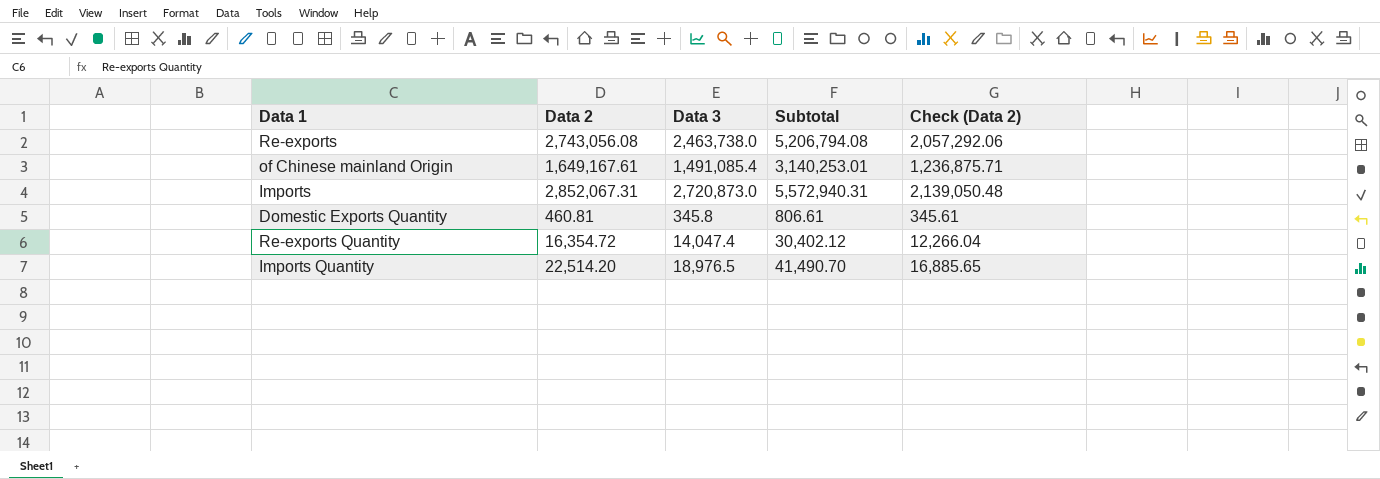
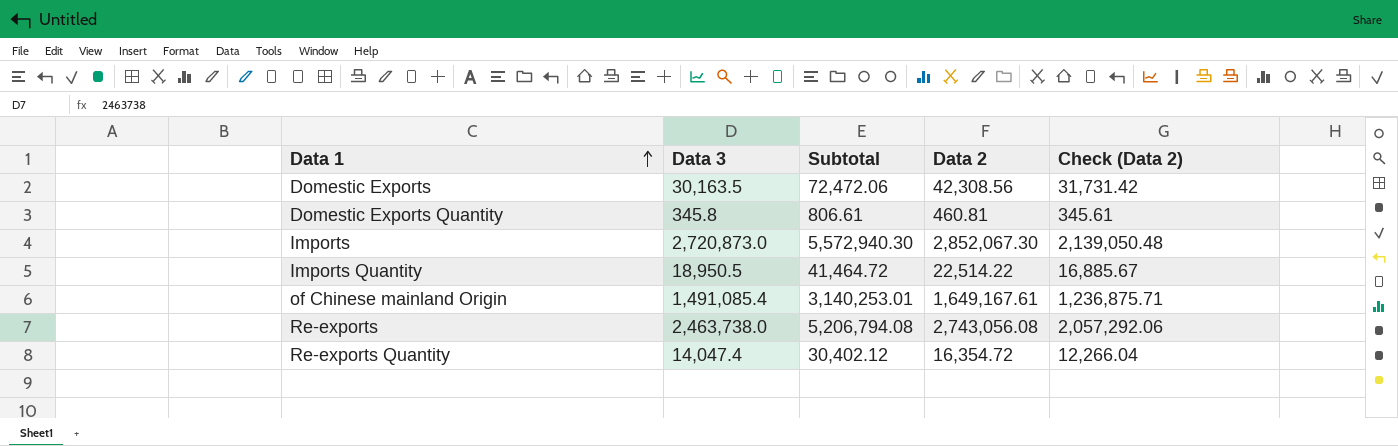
row order: none -> Data 1 ascending
column Data 2 | position: 2 -> 4
row Domestic Exports: none -> 30,163.5 | 72,472.06 | 42,308.56 | 31,731.42
Imports | Subtotal: 5,572,940.31 -> 5,572,940.30
Imports | Data 2: 2,852,067.31 -> 2,852,067.30
Imports Quantity | Data 3: 18,976.5 -> 18,950.5
Imports Quantity | Subtotal: 41,490.70 -> 41,464.72
Imports Quantity | Data 2: 22,514.20 -> 22,514.22
Imports Quantity | Check (Data 2): 16,885.65 -> 16,885.67

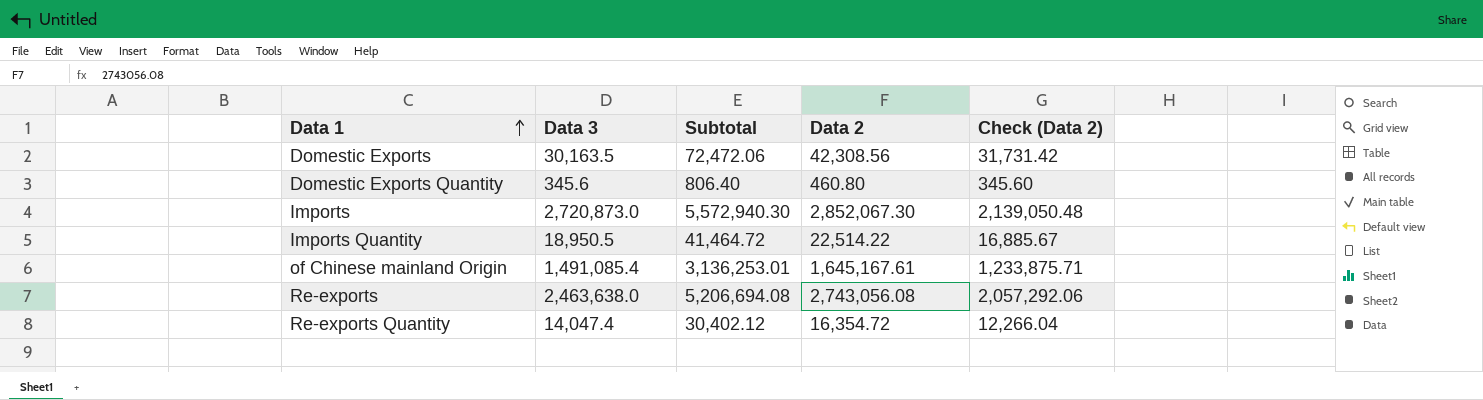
Domestic Exports Quantity | Data 3: 345.8 -> 345.6
Domestic Exports Quantity | Subtotal: 806.61 -> 806.40
Domestic Exports Quantity | Data 2: 460.81 -> 460.80
Domestic Exports Quantity | Check (Data 2): 345.61 -> 345.60
of Chinese mainland Origin | Subtotal: 3,140,253.01 -> 3,136,253.01
of Chinese mainland Origin | Data 2: 1,649,167.61 -> 1,645,167.61
of Chinese mainland Origin | Check (Data 2): 1,236,875.71 -> 1,233,875.71
Re-exports | Data 3: 2,463,738.0 -> 2,463,638.0
Re-exports | Subtotal: 5,206,794.08 -> 5,206,694.08

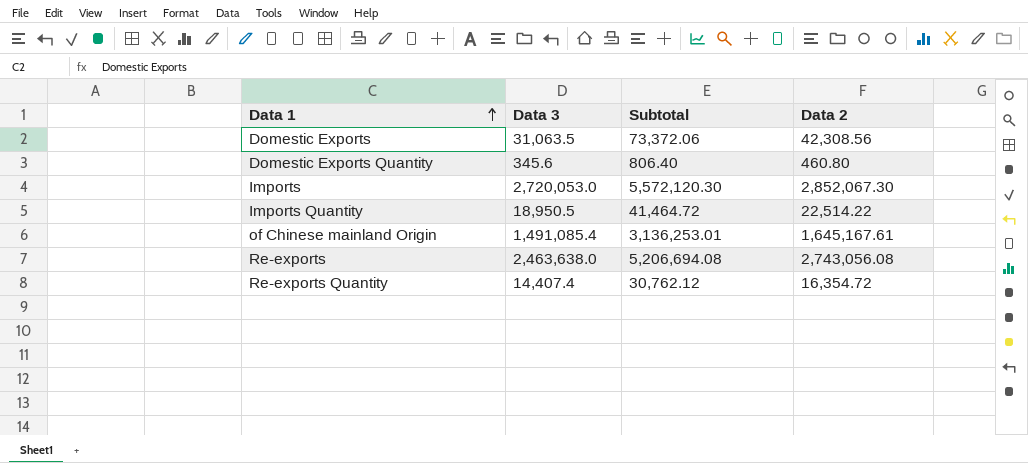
column Check (Data 2) | formula: [Data 2] * 0.75 -> none
Domestic Exports | Data 3: 30,163.5 -> 31,063.5
Domestic Exports | Subtotal: 72,472.06 -> 73,372.06
Imports | Data 3: 2,720,873.0 -> 2,720,053.0
Imports | Subtotal: 5,572,940.30 -> 5,572,120.30
Re-exports Quantity | Data 3: 14,047.4 -> 14,407.4
Re-exports Quantity | Subtotal: 30,402.12 -> 30,762.12

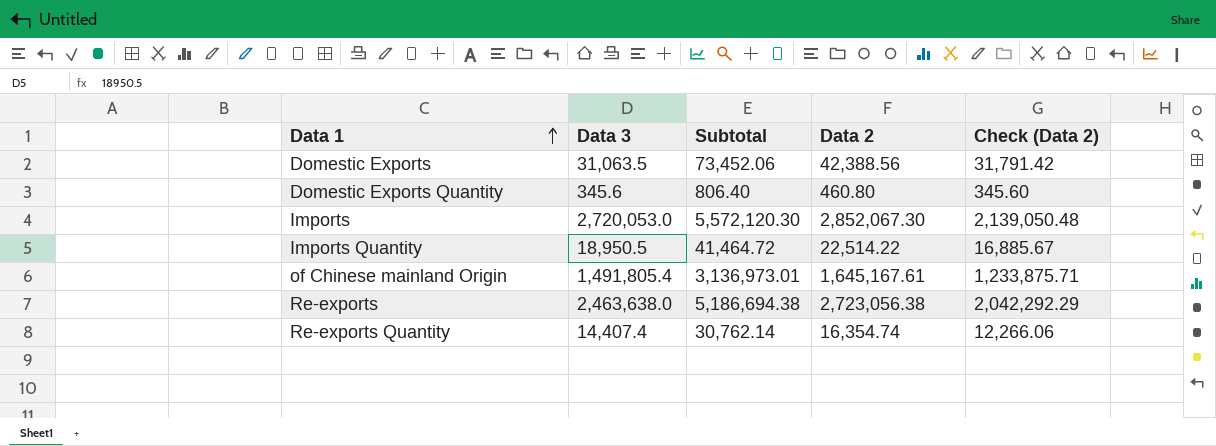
column Check (Data 2) | formula: none -> [Data 2] * 0.75
Domestic Exports | Subtotal: 73,372.06 -> 73,452.06
Domestic Exports | Data 2: 42,308.56 -> 42,388.56
of Chinese mainland Origin | Data 3: 1,491,085.4 -> 1,491,805.4
of Chinese mainland Origin | Subtotal: 3,136,253.01 -> 3,136,973.01
Re-exports | Subtotal: 5,206,694.08 -> 5,186,694.38
Re-exports | Data 2: 2,743,056.08 -> 2,723,056.38
Re-exports Quantity | Subtotal: 30,762.12 -> 30,762.14
Re-exports Quantity | Data 2: 16,354.72 -> 16,354.74

